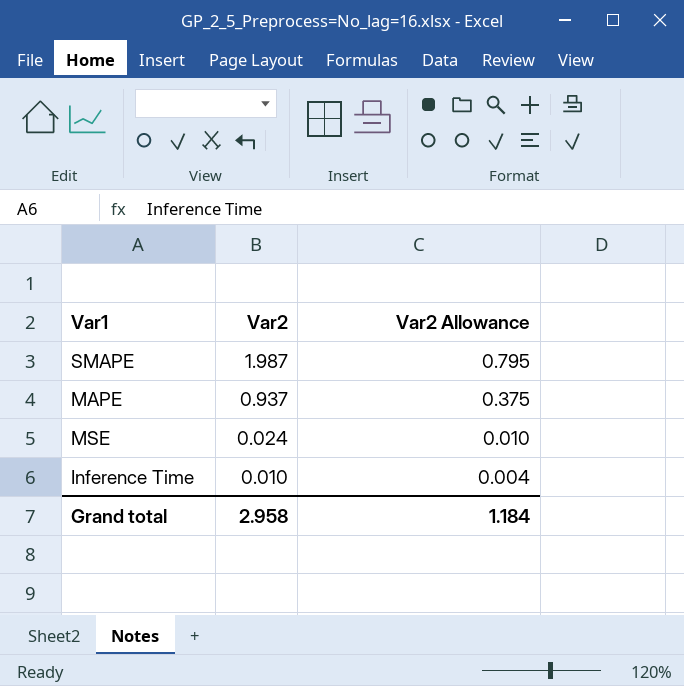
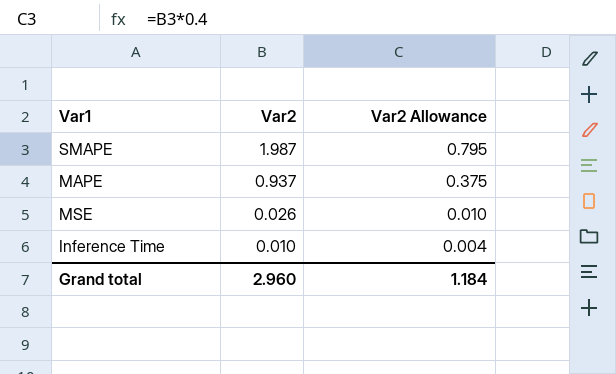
MSE | Var2: 0.024 -> 0.026
Grand total | Var2: 2.958 -> 2.960

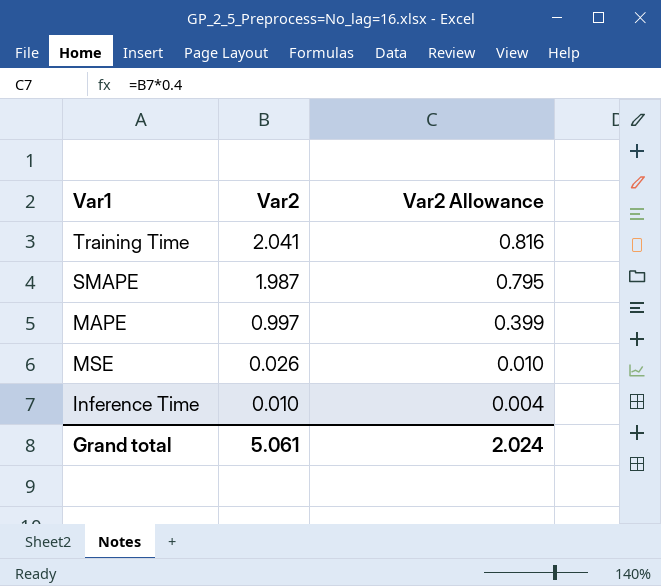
row Training Time: none -> 2.041 | 0.816
MAPE | Var2: 0.937 -> 0.997
MAPE | Var2 Allowance: 0.375 -> 0.399
Grand total | Var2: 2.960 -> 5.061
Grand total | Var2 Allowance: 1.184 -> 2.024

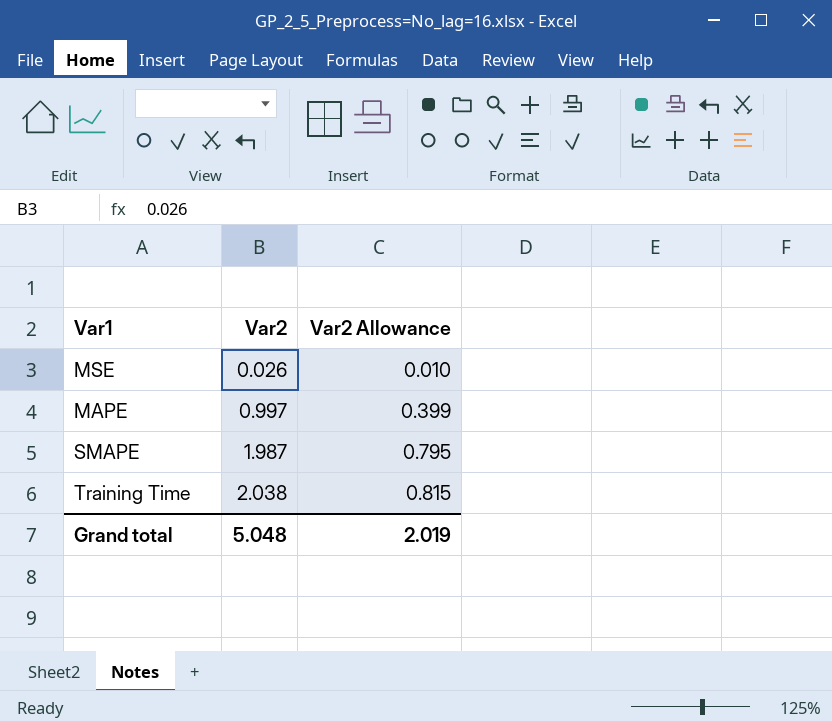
row order: Var2 descending -> Var2 ascending
row Inference Time: 0.010 | 0.004 -> none
Training Time | Var2: 2.041 -> 2.038
Training Time | Var2 Allowance: 0.816 -> 0.815
Grand total | Var2: 5.061 -> 5.048
Grand total | Var2 Allowance: 2.024 -> 2.019

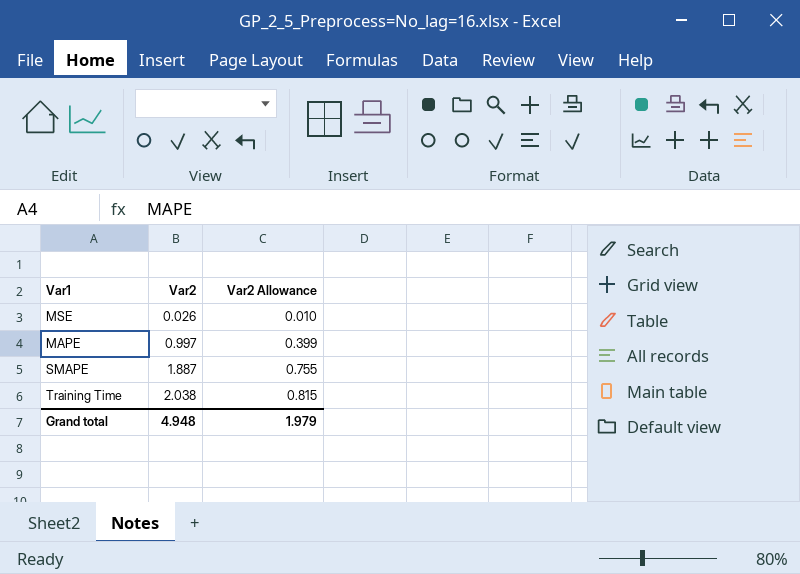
SMAPE | Var2: 1.987 -> 1.887
SMAPE | Var2 Allowance: 0.795 -> 0.755
Grand total | Var2: 5.048 -> 4.948
Grand total | Var2 Allowance: 2.019 -> 1.979

